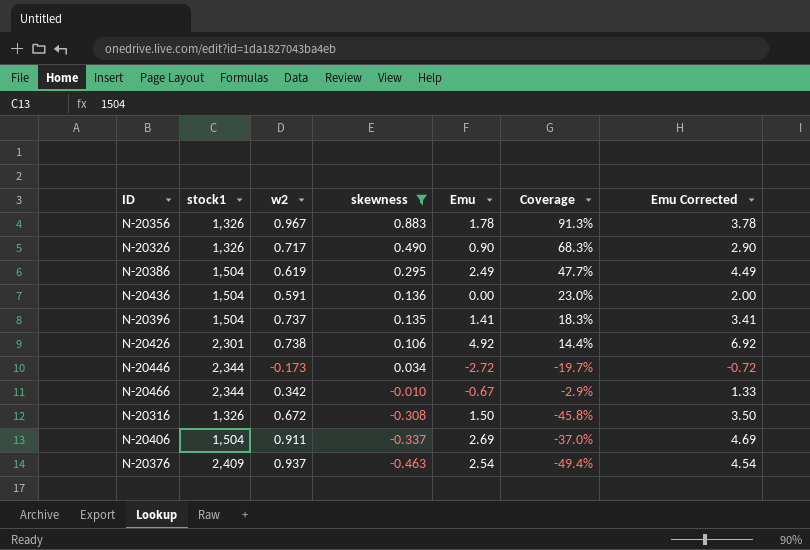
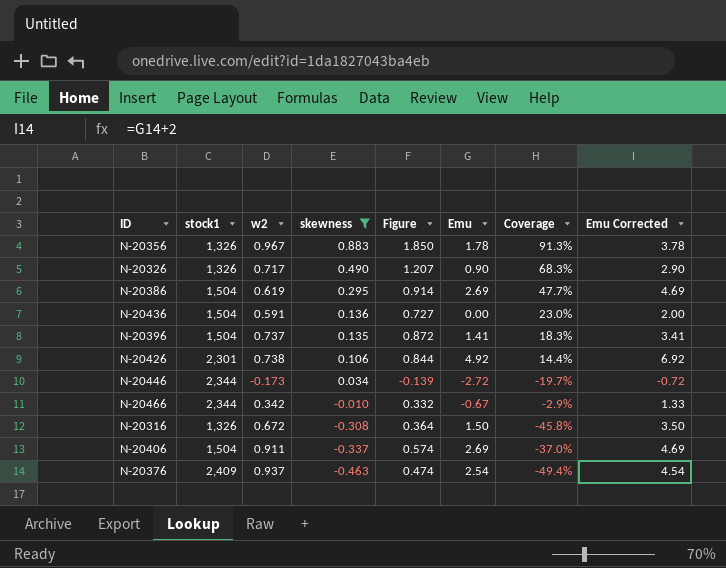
column Figure | formula: none -> [w2] + [skewness]
N-20386 | Emu: 2.49 -> 2.69
N-20386 | Emu Corrected: 4.49 -> 4.69

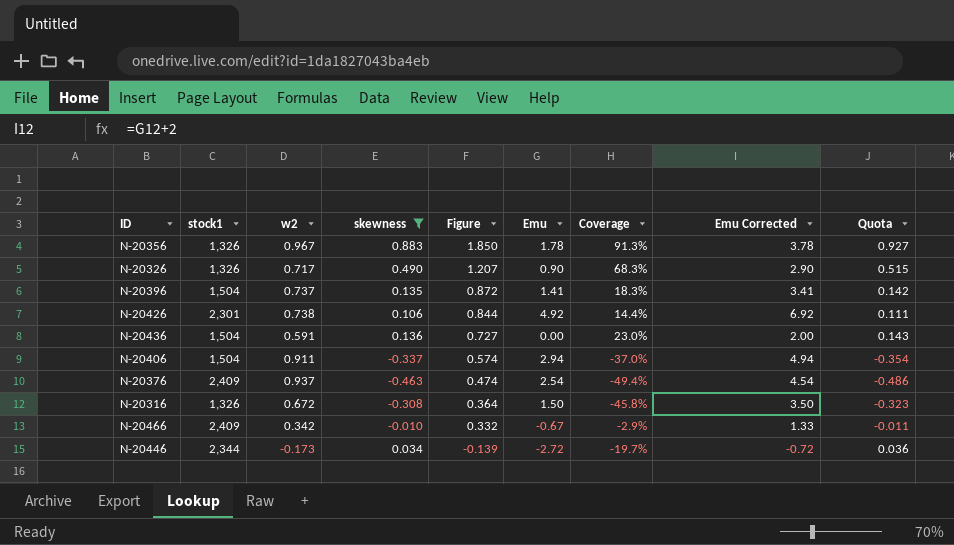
row order: skewness descending -> Figure descending
column Quota | formula: none -> [skewness] * 1.05
row N-20386: 1,504 | 0.619 | 0.295 | 0.914 | 2.69 | 47.7% | 4.69 -> none
N-20406 | Emu: 2.69 -> 2.94
N-20406 | Emu Corrected: 4.69 -> 4.94
N-20466 | stock1: 2,344 -> 2,409

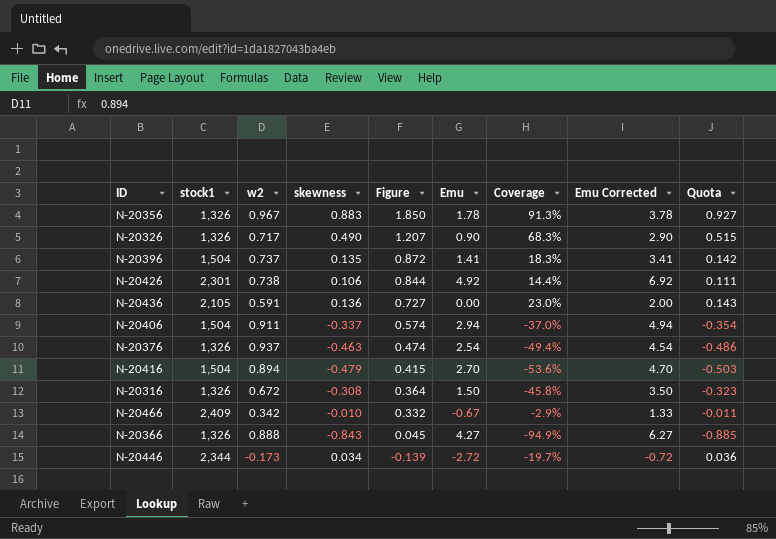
filter: skewness >= -0.463 -> none
N-20436 | stock1: 1,504 -> 2,105
N-20376 | stock1: 2,409 -> 1,326

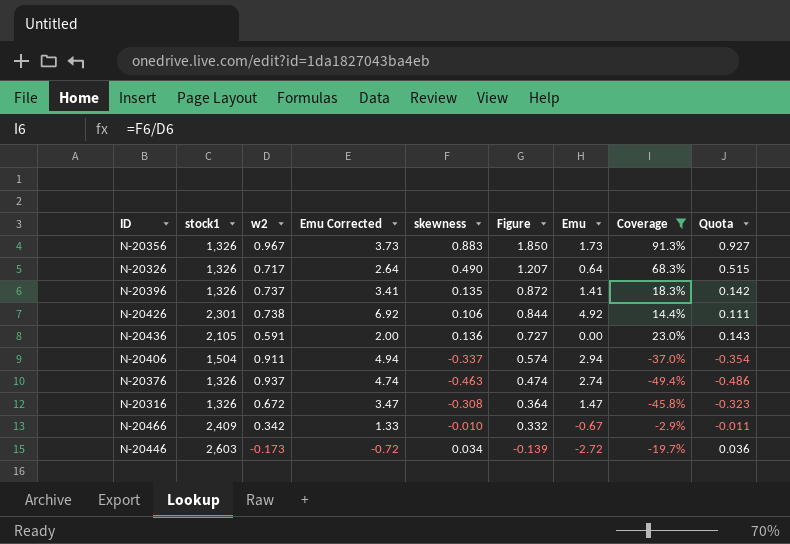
filter: none -> Coverage >= -49.4%
column Emu Corrected | position: 8 -> 4
N-20356 | Emu Corrected: 3.78 -> 3.73
N-20356 | Emu: 1.78 -> 1.73
N-20326 | Emu Corrected: 2.90 -> 2.64
N-20326 | Emu: 0.90 -> 0.64
N-20396 | stock1: 1,504 -> 1,326
N-20376 | Emu Corrected: 4.54 -> 4.74
N-20376 | Emu: 2.54 -> 2.74
N-20316 | Emu Corrected: 3.50 -> 3.47
N-20316 | Emu: 1.50 -> 1.47
N-20446 | stock1: 2,344 -> 2,603

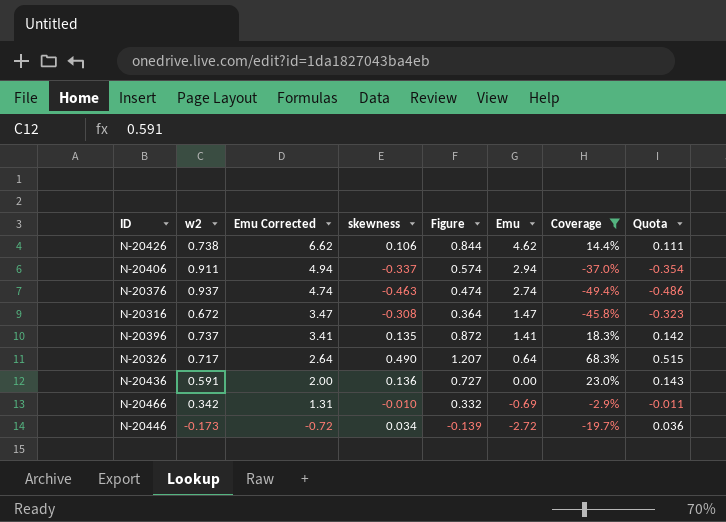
row order: Figure descending -> Emu Corrected descending
column stock1 | position: 2 -> none
row N-20356: 1,326 | 0.967 | 3.73 | 0.883 | 1.850 | 1.73 | 91.3% | 0.927 -> none
N-20426 | Emu Corrected: 6.92 -> 6.62
N-20426 | Emu: 4.92 -> 4.62
N-20466 | Emu Corrected: 1.33 -> 1.31
N-20466 | Emu: -0.67 -> -0.69

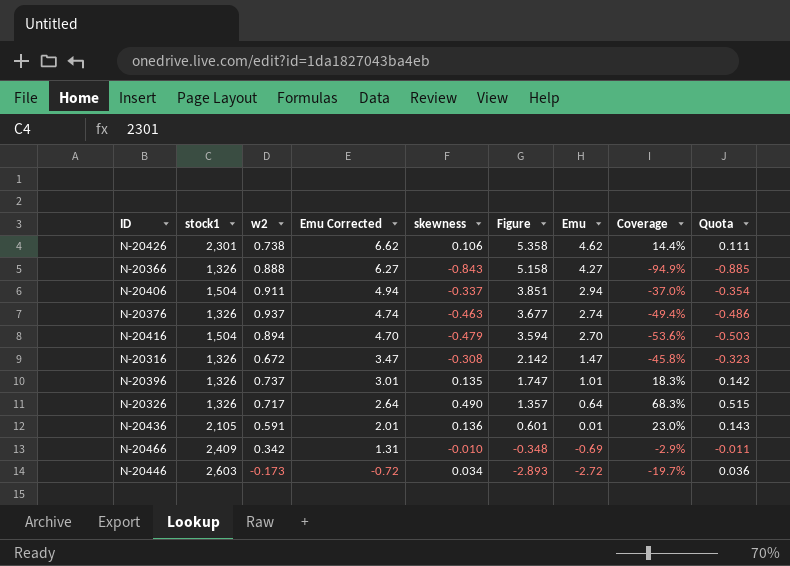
filter: Coverage >= -49.4% -> none
column stock1 | position: none -> 2
column Figure | formula: [w2] + [skewness] -> [w2] + [Emu]
N-20396 | Emu Corrected: 3.41 -> 3.01
N-20396 | Emu: 1.41 -> 1.01
N-20436 | Emu Corrected: 2.00 -> 2.01
N-20436 | Emu: 0.00 -> 0.01

